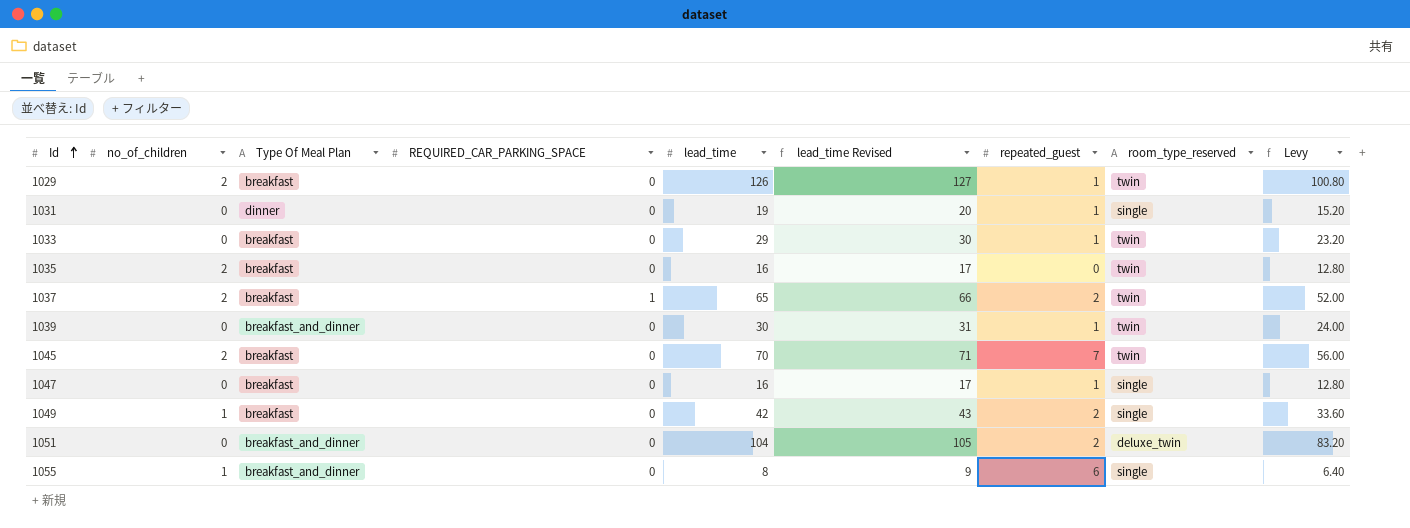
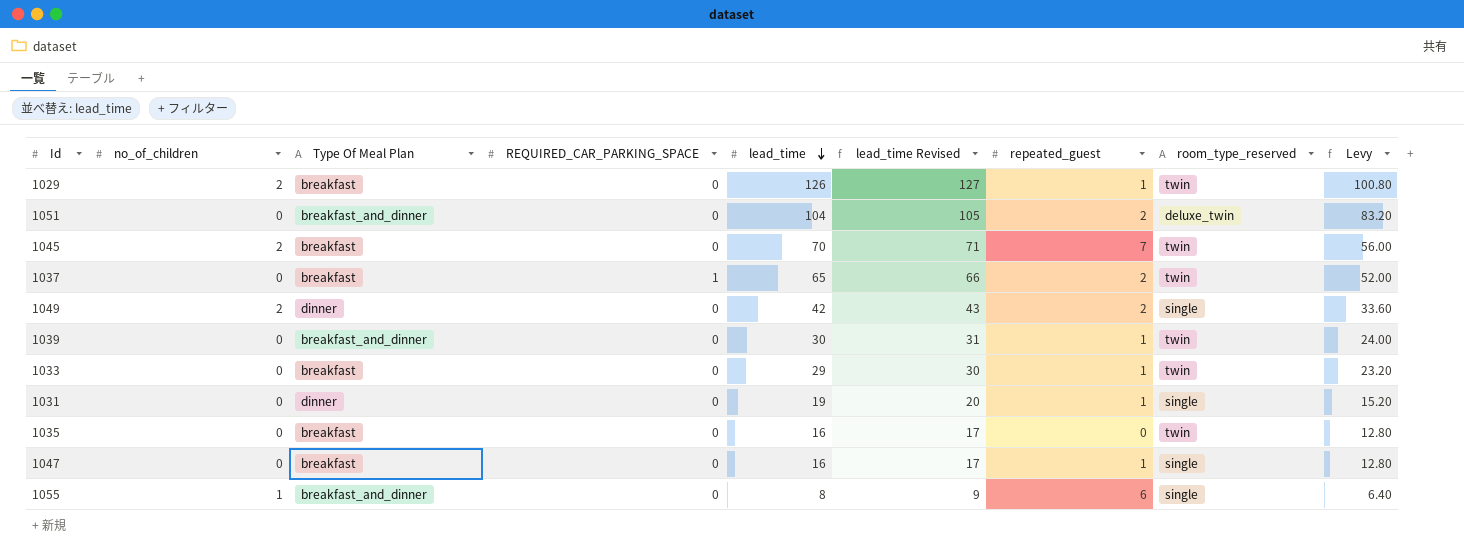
row order: Id ascending -> lead_time descending
1037 | no_of_children: 2 -> 0
1049 | no_of_children: 1 -> 2
1049 | Type Of Meal Plan: breakfast -> dinner
1035 | no_of_children: 2 -> 0

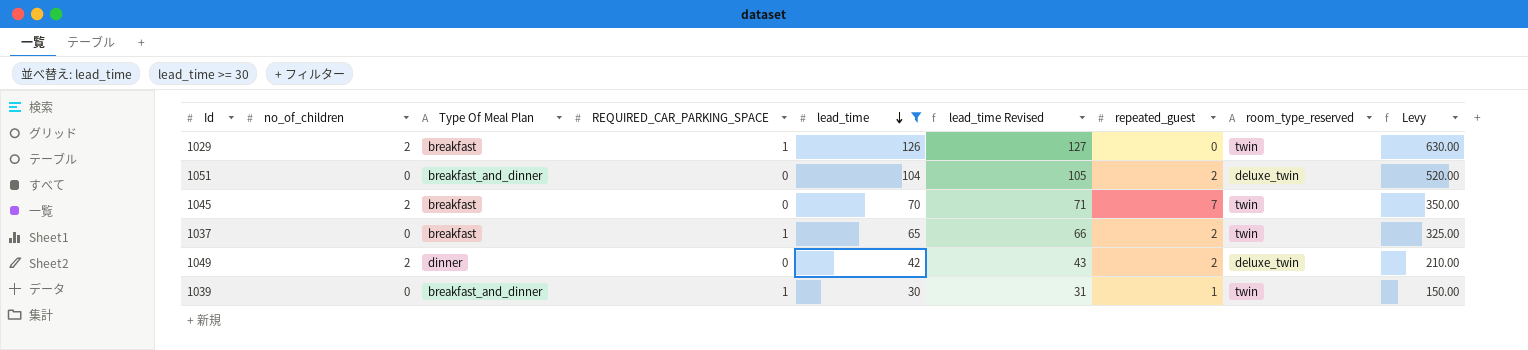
filter: none -> lead_time >= 30
column Levy | formula: [lead_time] * 0.8 -> [lead_time] * 5
1029 | REQUIRED_CAR_PARKING_SPACE: 0 -> 1
1029 | repeated_guest: 1 -> 0
1049 | room_type_reserved: single -> deluxe_twin
1039 | REQUIRED_CAR_PARKING_SPACE: 0 -> 1

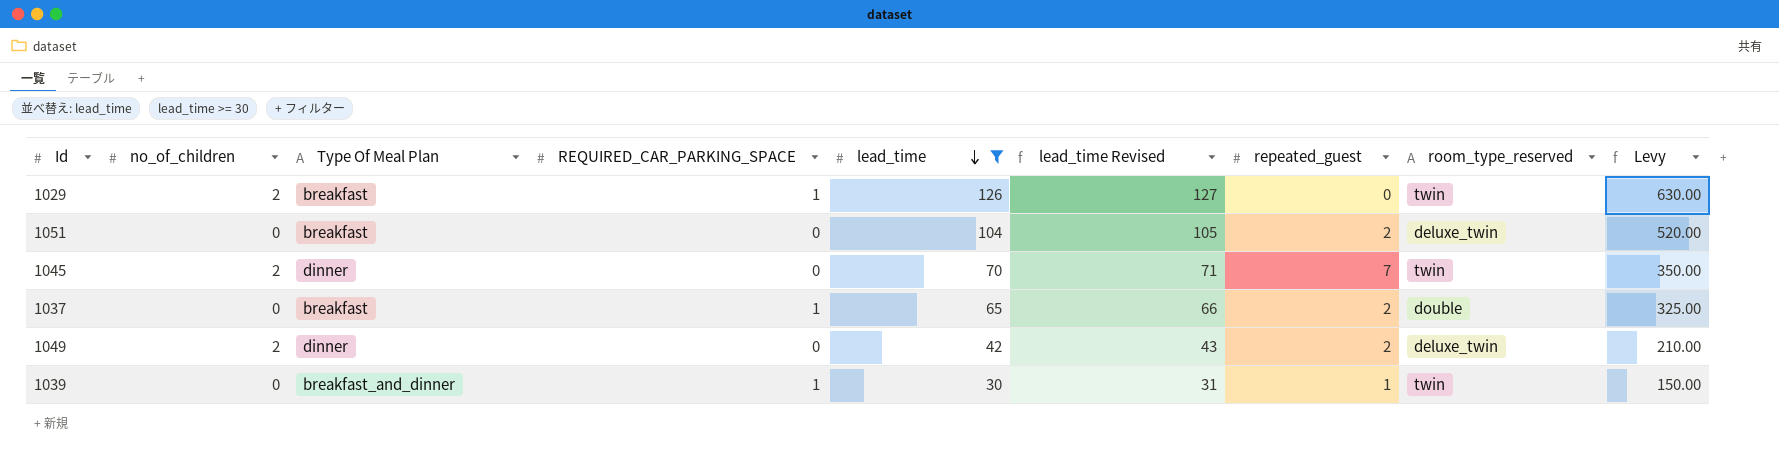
1051 | Type Of Meal Plan: breakfast_and_dinner -> breakfast
1045 | Type Of Meal Plan: breakfast -> dinner
1037 | room_type_reserved: twin -> double

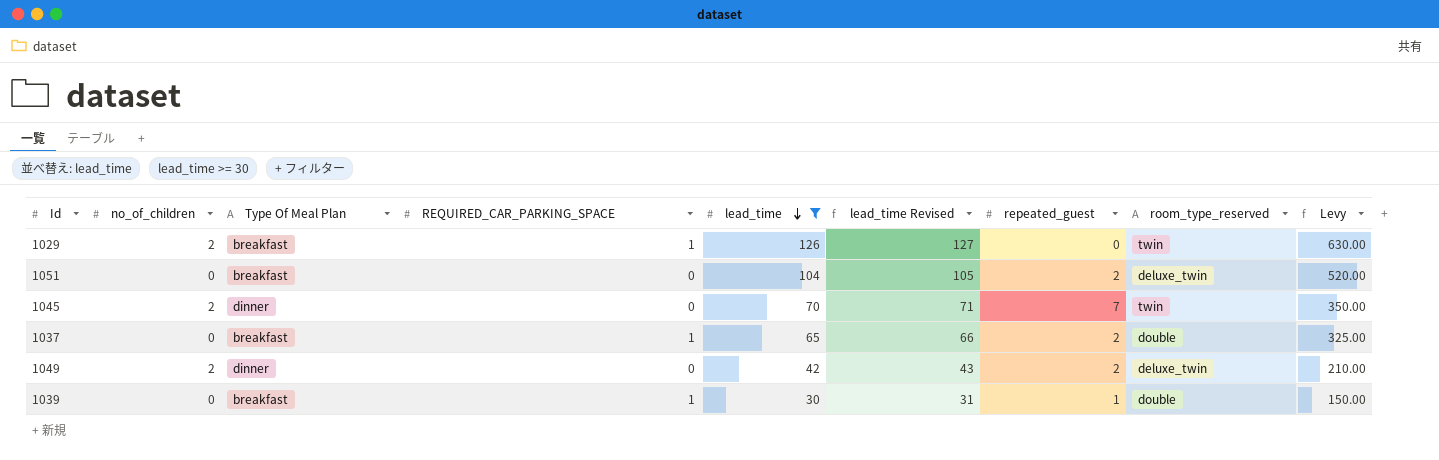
1039 | Type Of Meal Plan: breakfast_and_dinner -> breakfast
1039 | room_type_reserved: twin -> double

